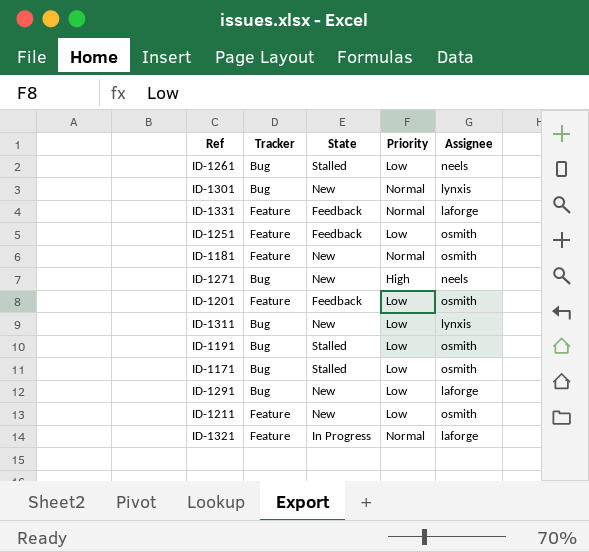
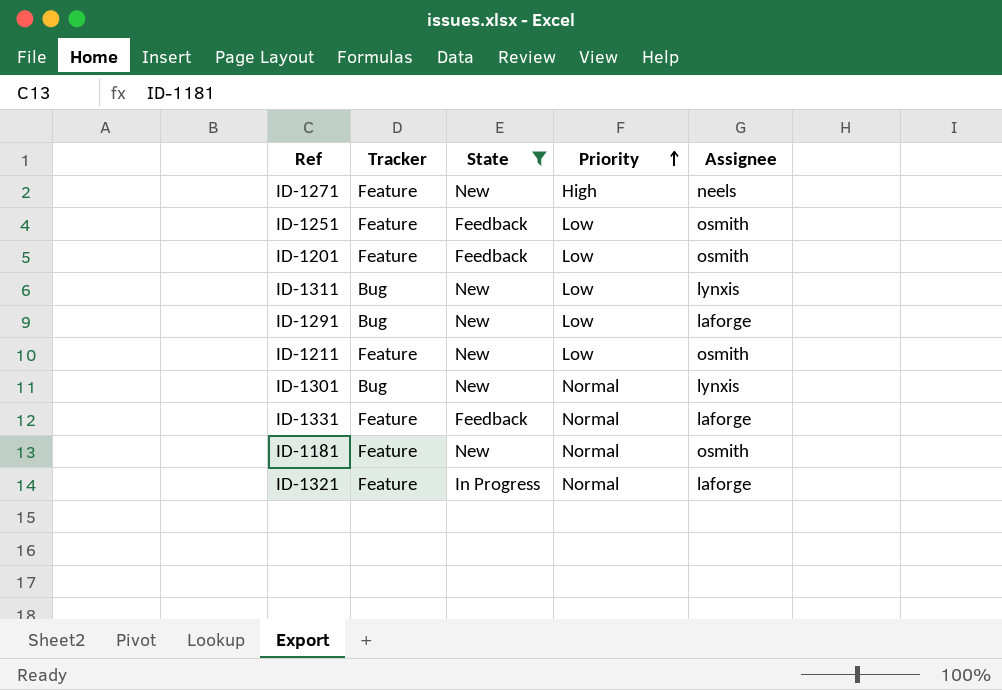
filter: none -> State != Stalled
row order: none -> Priority ascending
ID-1271 | Tracker: Bug -> Feature

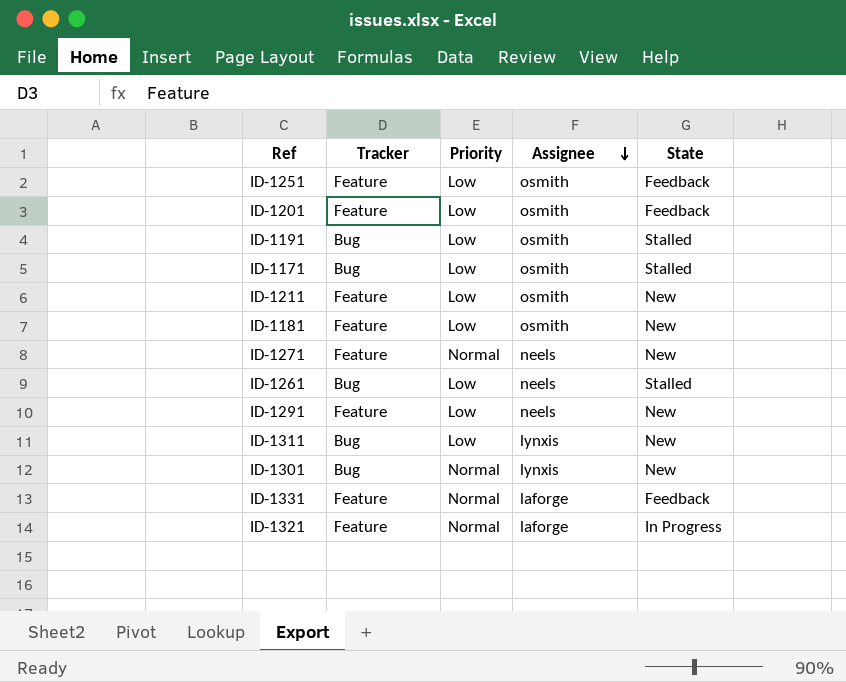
filter: State != Stalled -> none
row order: Priority ascending -> Assignee descending
column State | position: 3 -> 5
ID-1181 | Priority: Normal -> Low
ID-1271 | Priority: High -> Normal
ID-1291 | Tracker: Bug -> Feature
ID-1291 | Assignee: laforge -> neels

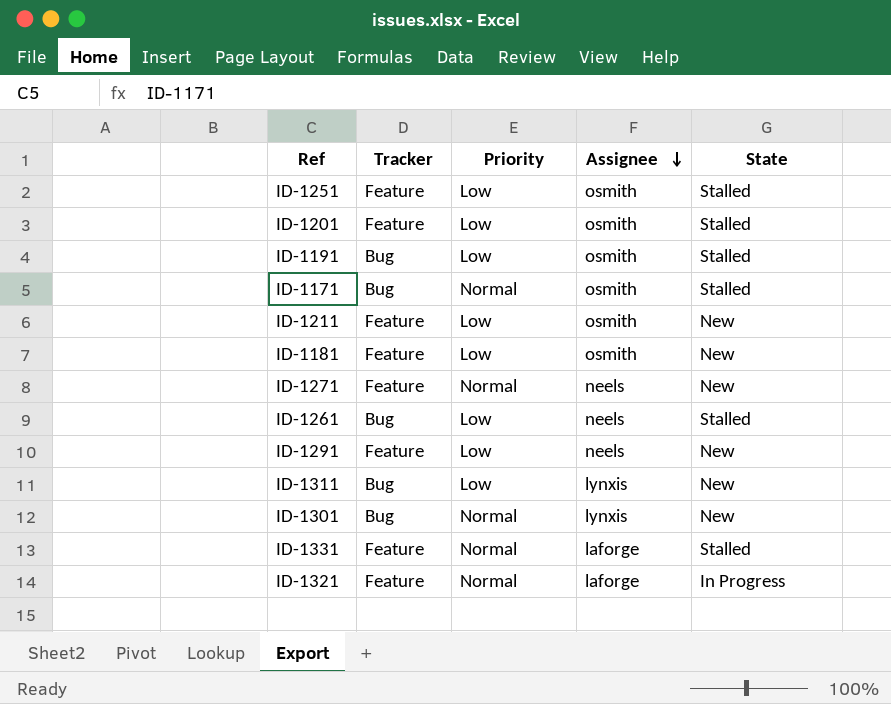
ID-1251 | State: Feedback -> Stalled
ID-1201 | State: Feedback -> Stalled
ID-1171 | Priority: Low -> Normal
ID-1331 | State: Feedback -> Stalled

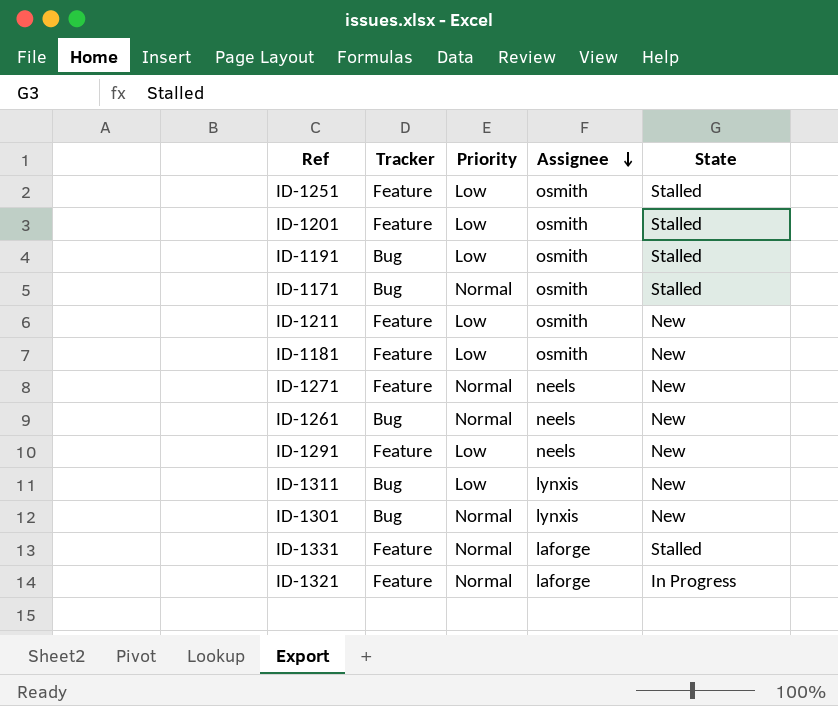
ID-1261 | Priority: Low -> Normal
ID-1261 | State: Stalled -> New

